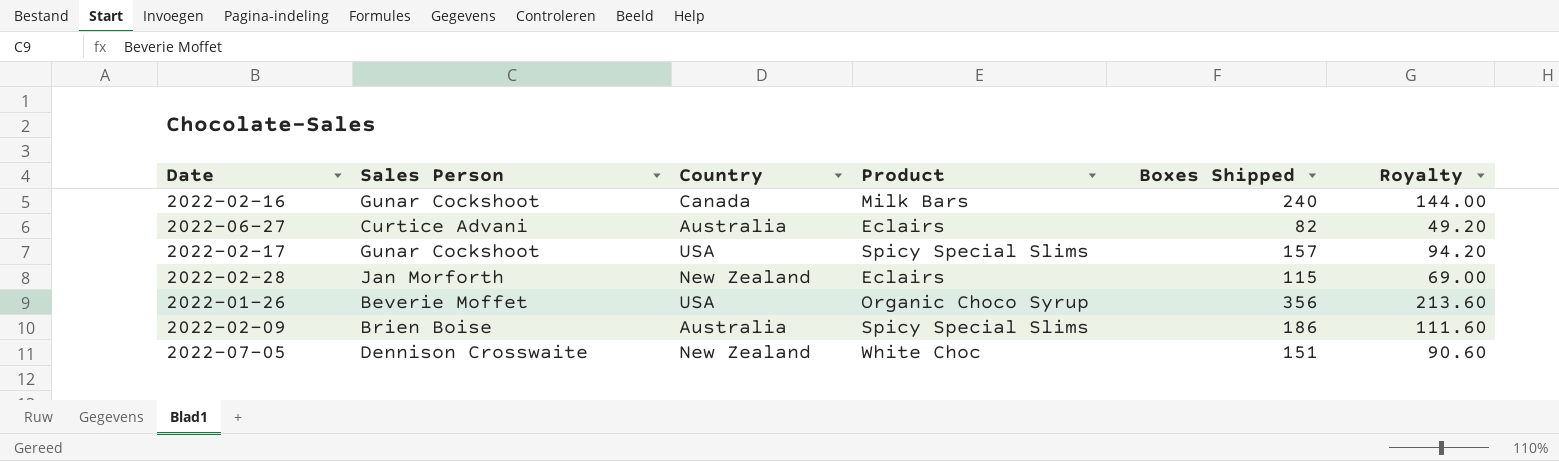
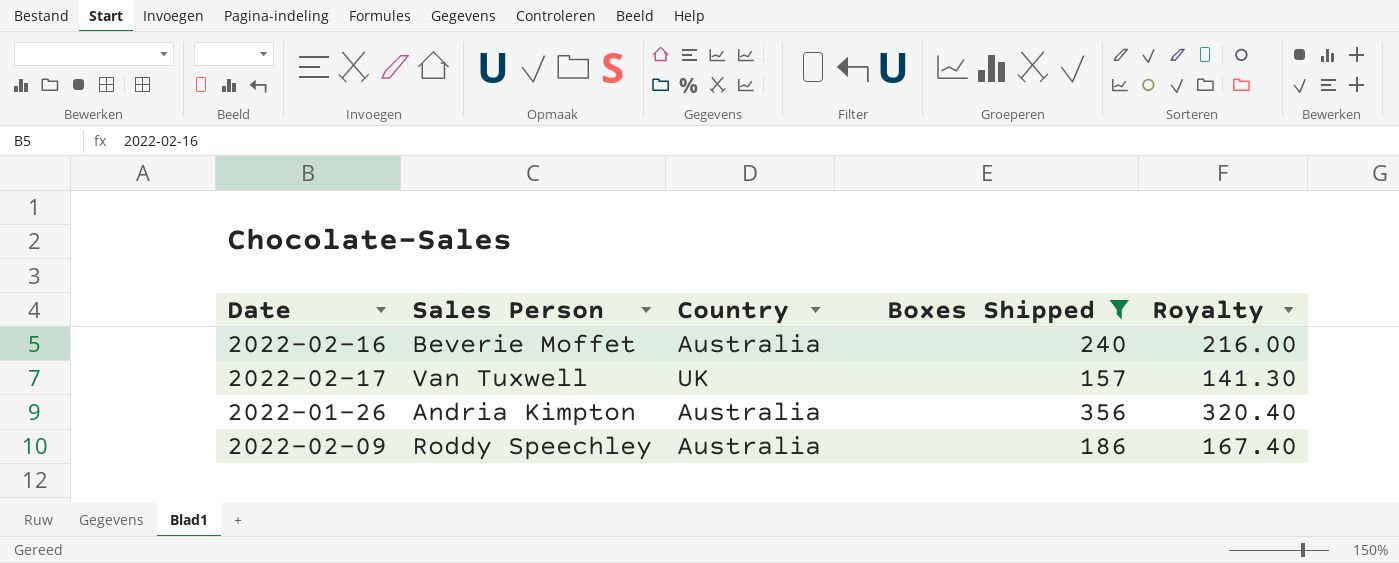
filter: none -> Boxes Shipped >= 157
column Product | position: 4 -> none
column Royalty | formula: [Boxes Shipped] * 0.6 -> [Boxes Shipped] * 0.9
2022-02-16 | Sales Person: Gunar Cockshoot -> Beverie Moffet
2022-02-16 | Country: Canada -> Australia
2022-02-17 | Sales Person: Gunar Cockshoot -> Van Tuxwell
2022-02-17 | Country: USA -> UK
2022-01-26 | Sales Person: Beverie Moffet -> Andria Kimpton
2022-01-26 | Country: USA -> Australia
2022-02-09 | Sales Person: Brien Boise -> Roddy Speechley

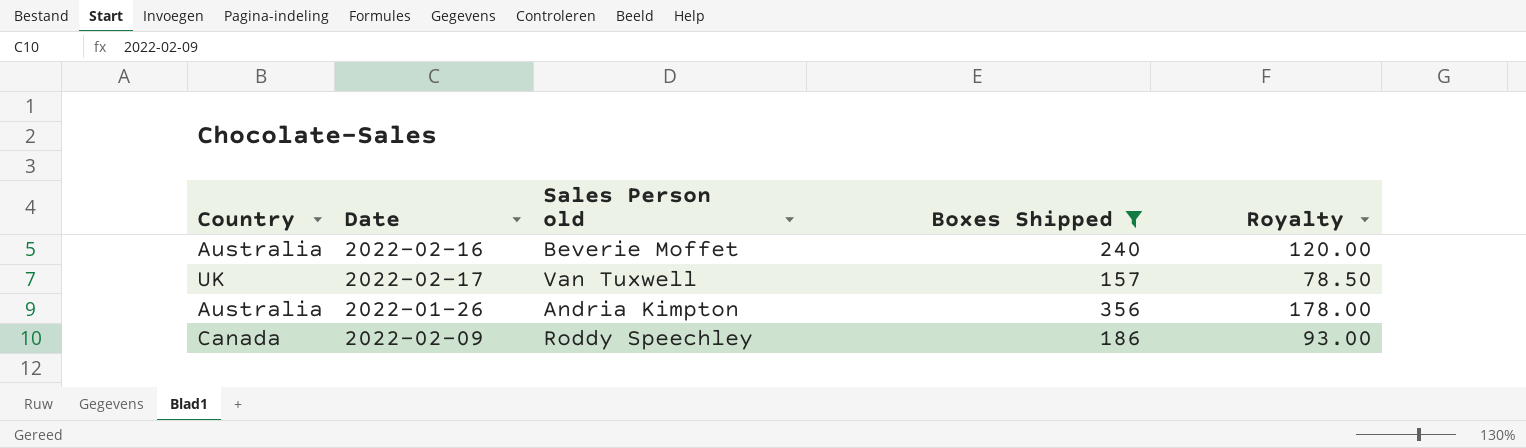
column Country | position: 3 -> 1
column name: Sales Person -> Sales Person old
column Royalty | formula: [Boxes Shipped] * 0.9 -> [Boxes Shipped] * 0.5
2022-02-09 | Country: Australia -> Canada

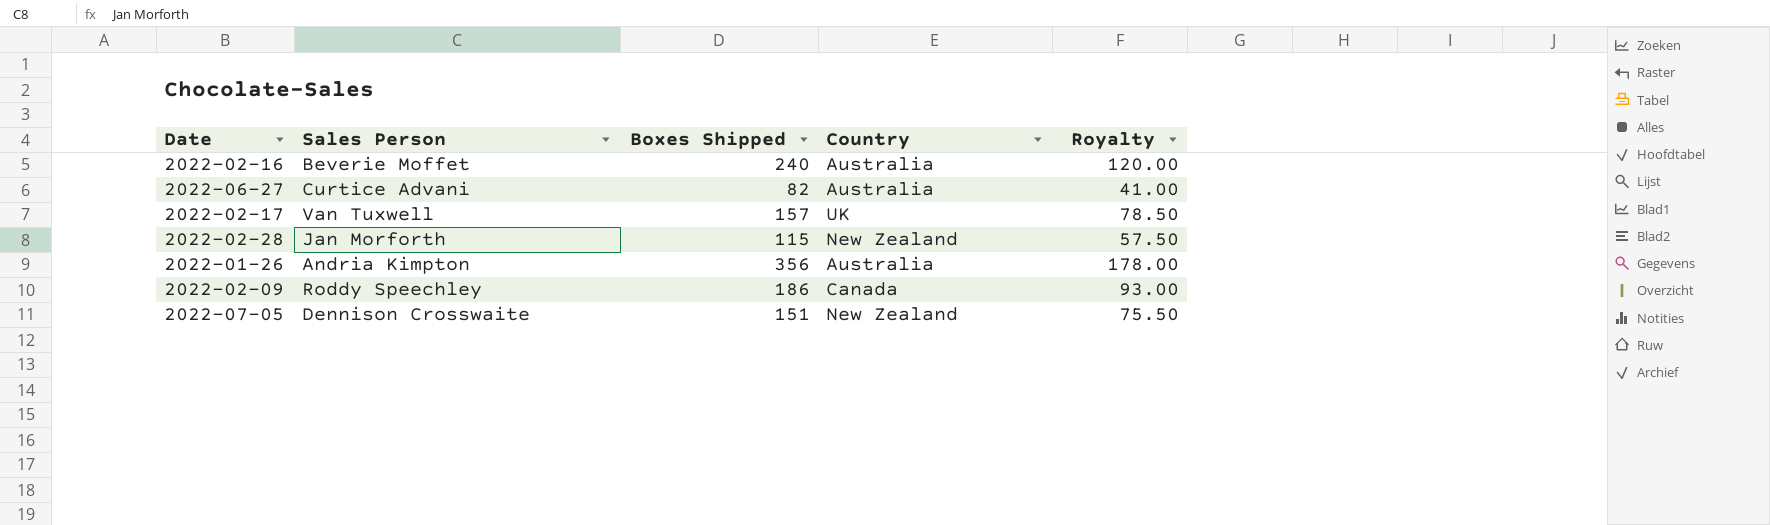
filter: Boxes Shipped >= 157 -> none
column name: Sales Person old -> Sales Person
column Country | position: 1 -> 4

